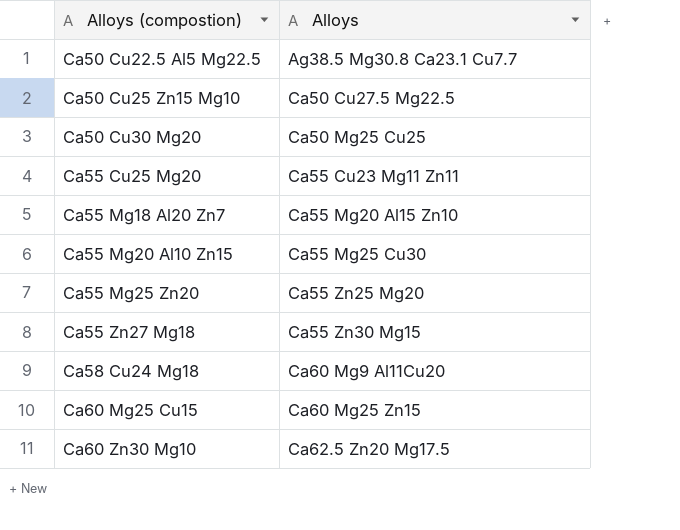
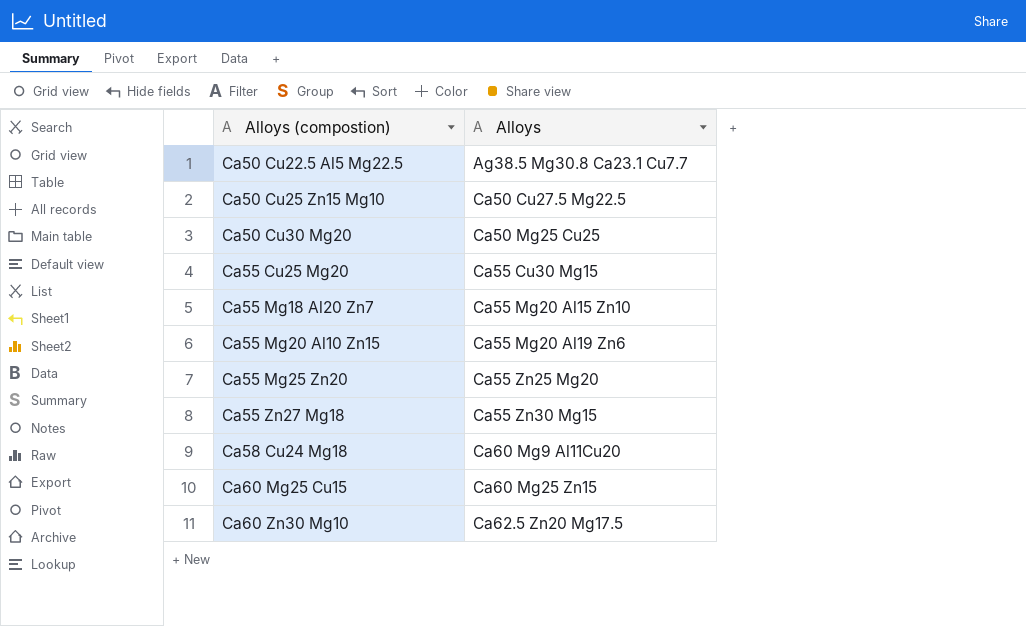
Ca55 Cu25 Mg20 | Alloys: Ca55 Cu23 Mg11 Zn11 -> Ca55 Cu30 Mg15
Ca55 Mg20 Al10 Zn15 | Alloys: Ca55 Mg25 Cu30 -> Ca55 Mg20 Al19 Zn6

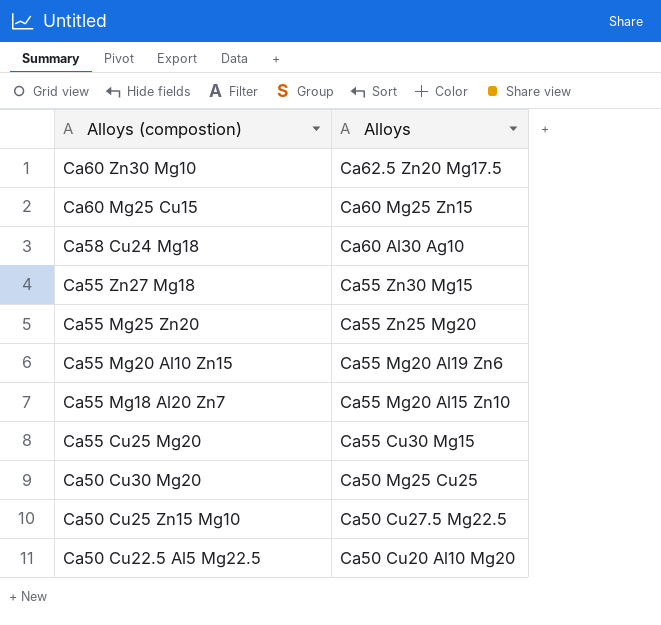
row order: Alloys (compostion) ascending -> Alloys (compostion) descending
Ca58 Cu24 Mg18 | Alloys: Ca60 Mg9 Al11Cu20 -> Ca60 Al30 Ag10
Ca50 Cu22.5 Al5 Mg22.5 | Alloys: Ag38.5 Mg30.8 Ca23.1 Cu7.7 -> Ca50 Cu20 Al10 Mg20

